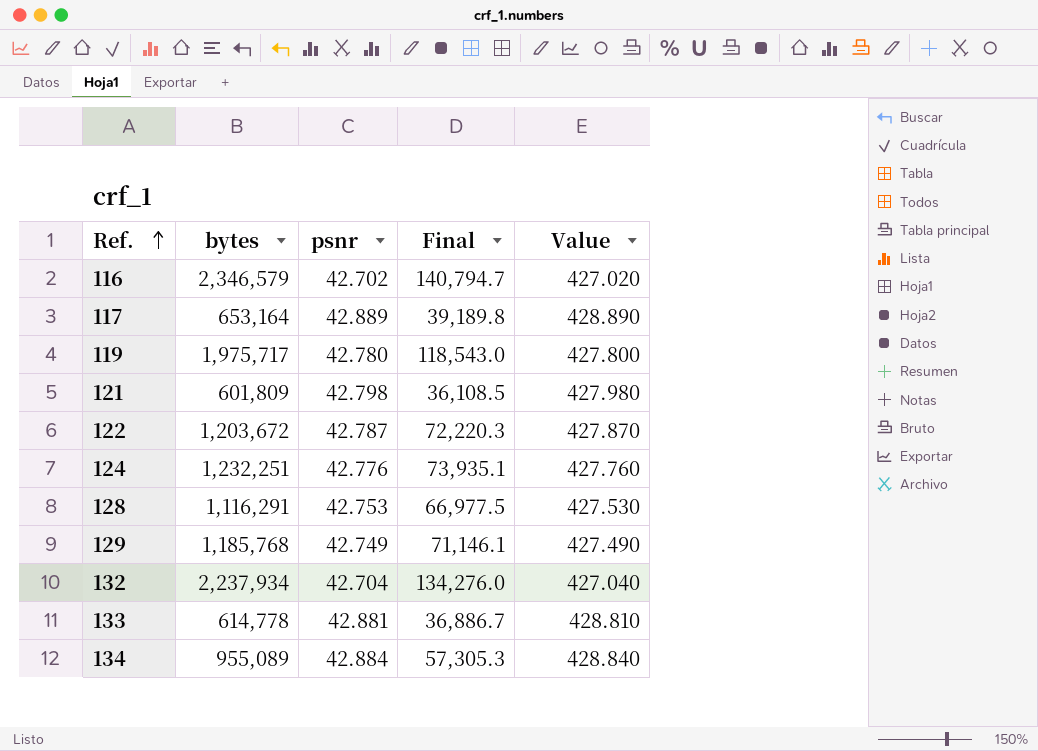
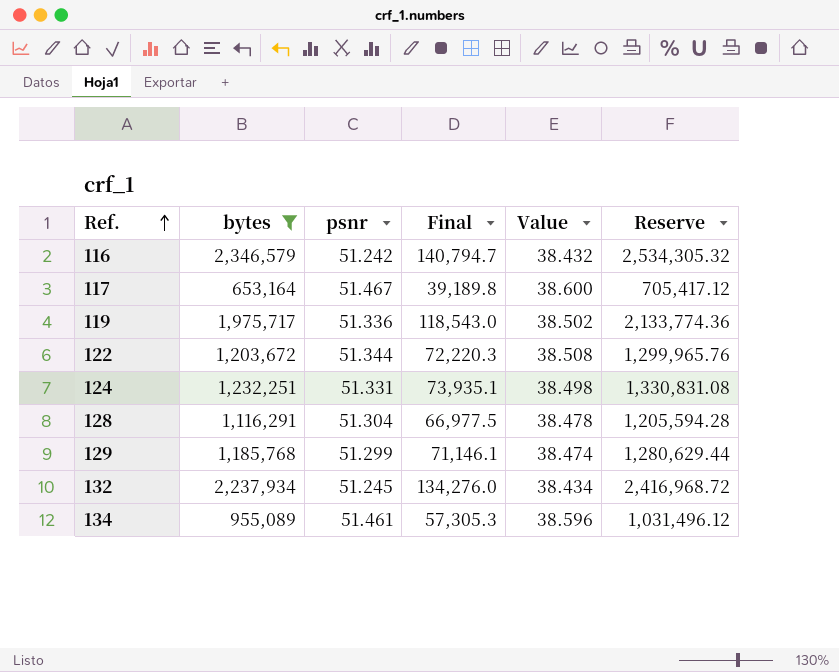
filter: none -> bytes >= 653,164
column Value | formula: [psnr] * 10 -> [psnr] * 0.75
column Reserve | formula: none -> [bytes] * 1.08
116 | psnr: 42.702 -> 51.242
117 | psnr: 42.889 -> 51.467
119 | psnr: 42.780 -> 51.336
122 | psnr: 42.787 -> 51.344
124 | psnr: 42.776 -> 51.331
128 | psnr: 42.753 -> 51.304
129 | psnr: 42.749 -> 51.299
132 | psnr: 42.704 -> 51.245
134 | psnr: 42.884 -> 51.461

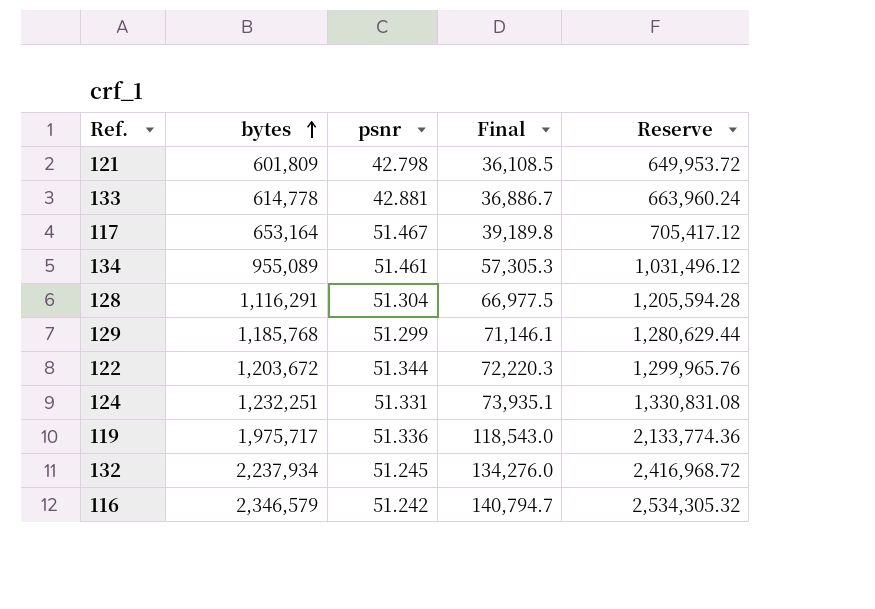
filter: bytes >= 653,164 -> none
row order: Ref. ascending -> bytes ascending
column Value | formula: [psnr] * 0.75 -> none

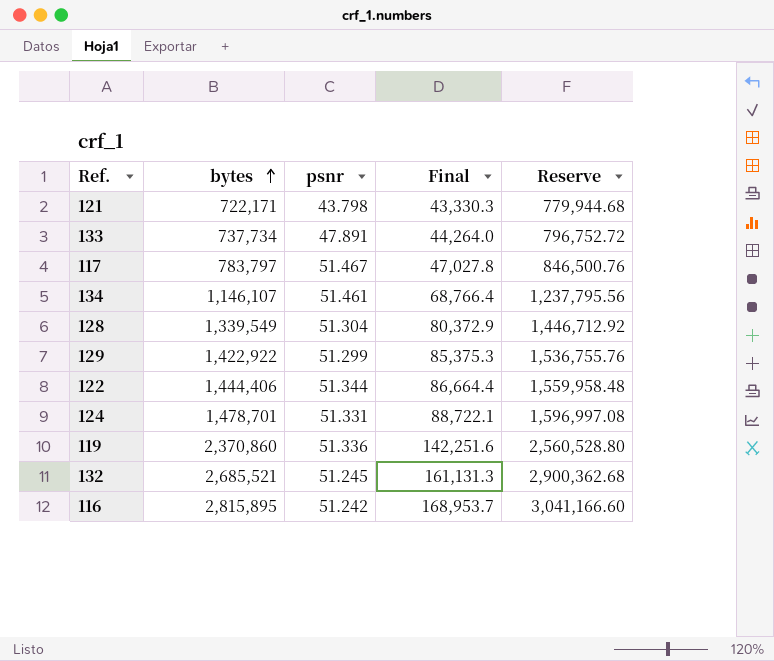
121 | bytes: 601,809 -> 722,171
121 | psnr: 42.798 -> 43.798
121 | Final: 36,108.5 -> 43,330.3
121 | Reserve: 649,953.72 -> 779,944.68
133 | bytes: 614,778 -> 737,734
133 | psnr: 42.881 -> 47.891
133 | Final: 36,886.7 -> 44,264.0
133 | Reserve: 663,960.24 -> 796,752.72
117 | bytes: 653,164 -> 783,797
117 | Final: 39,189.8 -> 47,027.8
117 | Reserve: 705,417.12 -> 846,500.76
134 | bytes: 955,089 -> 1,146,107
134 | Final: 57,305.3 -> 68,766.4
134 | Reserve: 1,031,496.12 -> 1,237,795.56
128 | bytes: 1,116,291 -> 1,339,549
128 | Final: 66,977.5 -> 80,372.9
128 | Reserve: 1,205,594.28 -> 1,446,712.92
129 | bytes: 1,185,768 -> 1,422,922
129 | Final: 71,146.1 -> 85,375.3
129 | Reserve: 1,280,629.44 -> 1,536,755.76
122 | bytes: 1,203,672 -> 1,444,406
122 | Final: 72,220.3 -> 86,664.4
122 | Reserve: 1,299,965.76 -> 1,559,958.48
124 | bytes: 1,232,251 -> 1,478,701
124 | Final: 73,935.1 -> 88,722.1
124 | Reserve: 1,330,831.08 -> 1,596,997.08
119 | bytes: 1,975,717 -> 2,370,860
119 | Final: 118,543.0 -> 142,251.6
119 | Reserve: 2,133,774.36 -> 2,560,528.80
132 | bytes: 2,237,934 -> 2,685,521
132 | Final: 134,276.0 -> 161,131.3
132 | Reserve: 2,416,968.72 -> 2,900,362.68
116 | bytes: 2,346,579 -> 2,815,895
116 | Final: 140,794.7 -> 168,953.7
116 | Reserve: 2,534,305.32 -> 3,041,166.60

